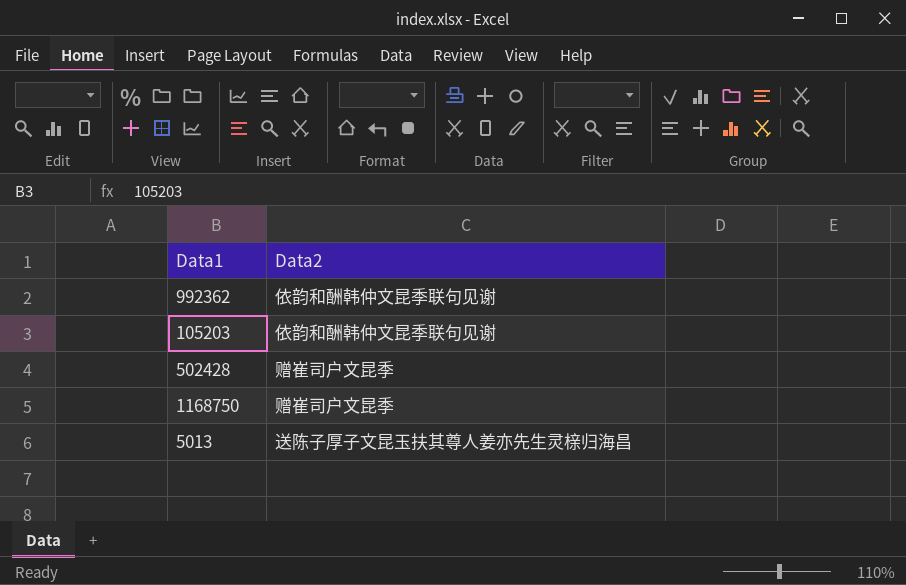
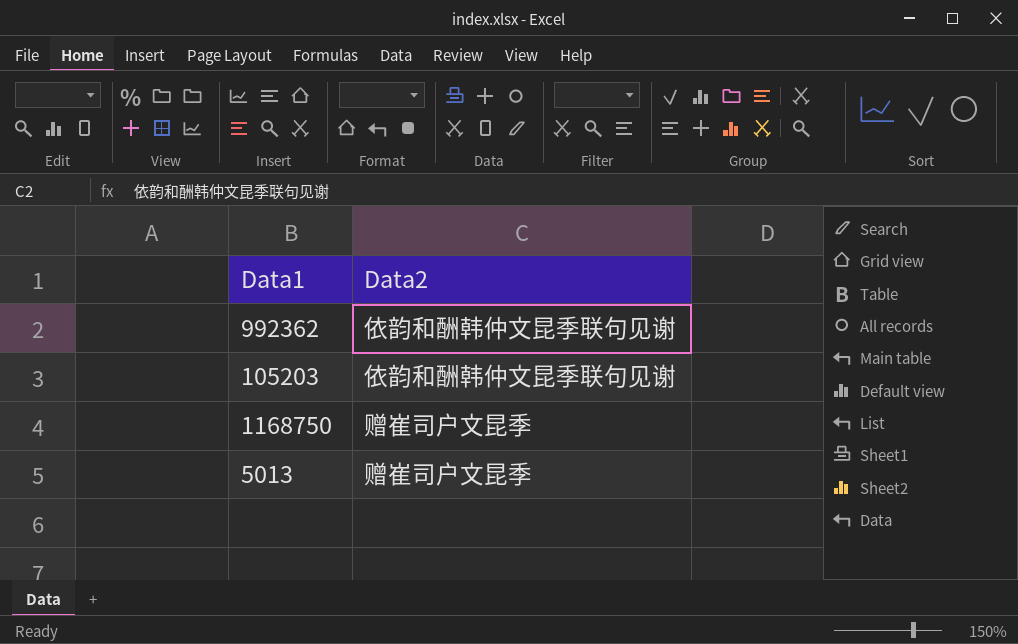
row 502428: 赠崔司户文昆季 -> none
5013 | Data2: 送陈子厚子文昆玉扶其尊人姜亦先生灵榇归海昌 -> 赠崔司户文昆季

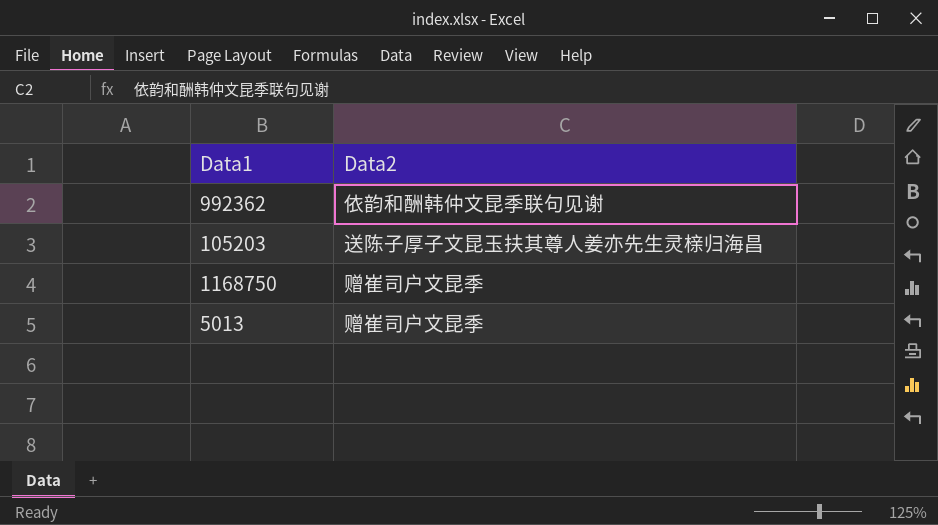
105203 | Data2: 依韵和酬韩仲文昆季联句见谢 -> 送陈子厚子文昆玉扶其尊人姜亦先生灵榇归海昌

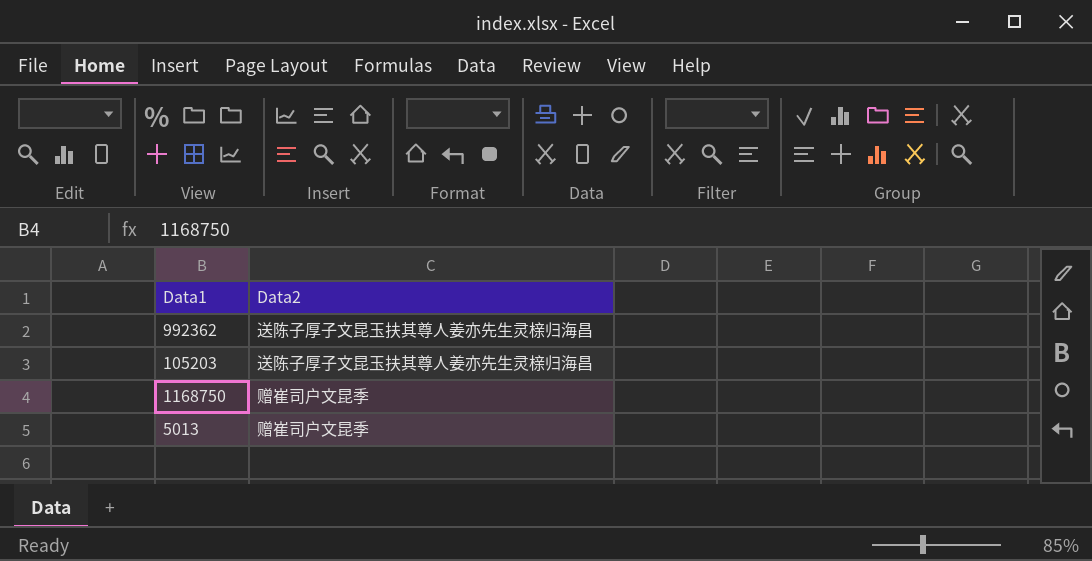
992362 | Data2: 依韵和酬韩仲文昆季联句见谢 -> 送陈子厚子文昆玉扶其尊人姜亦先生灵榇归海昌

